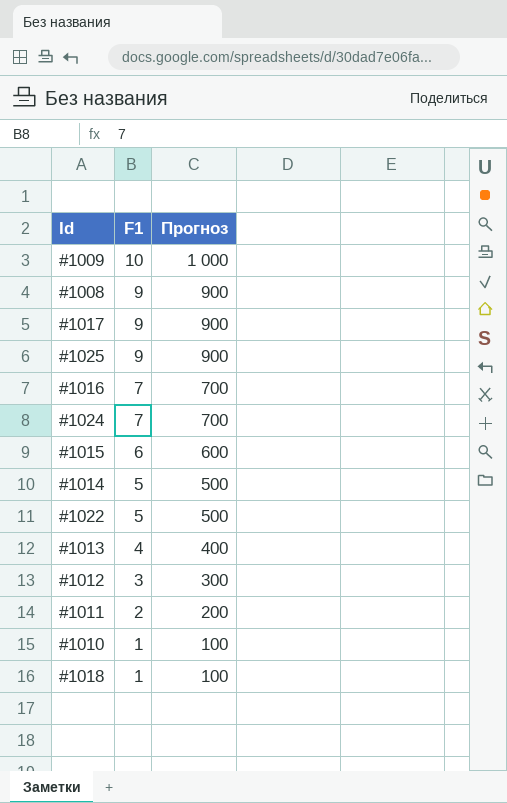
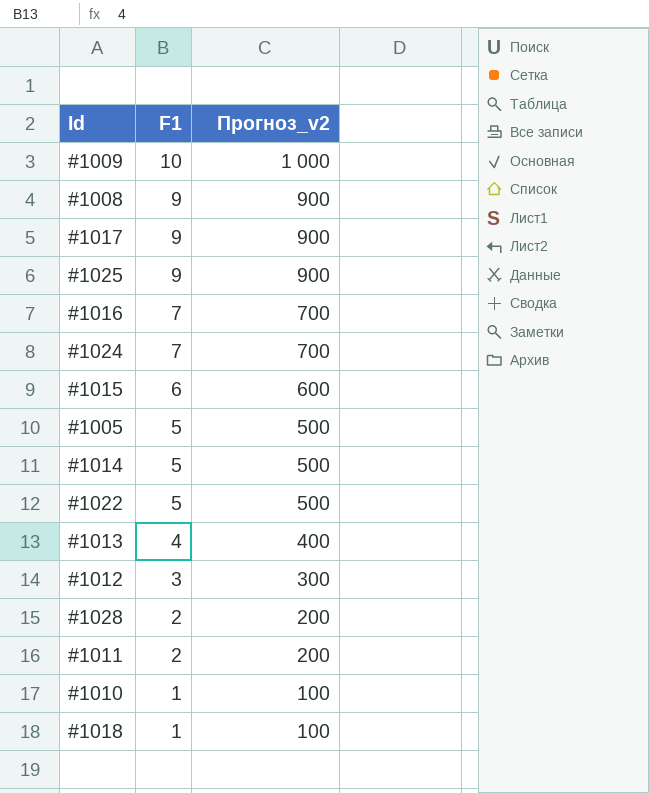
column name: Прогноз -> Прогноз_v2
row #1005: none -> 5 | 500
row #1028: none -> 2 | 200

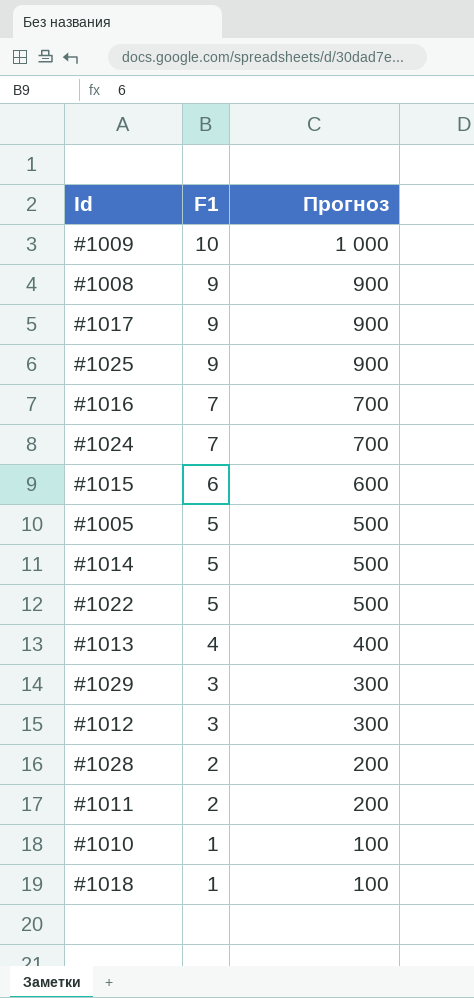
column name: Прогноз_v2 -> Прогноз
row #1029: none -> 3 | 300

